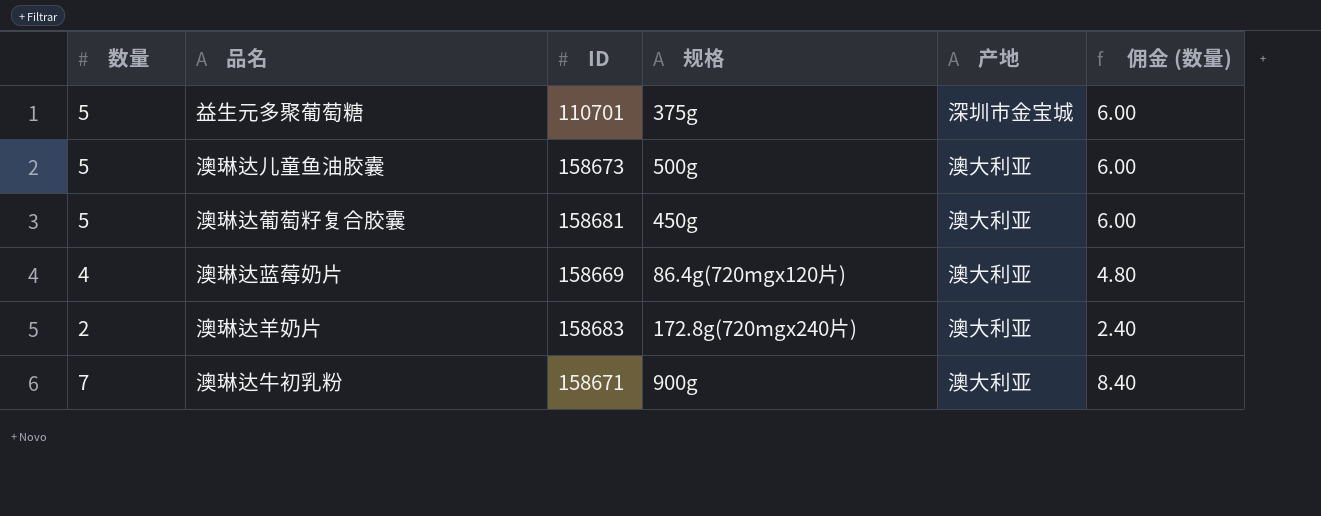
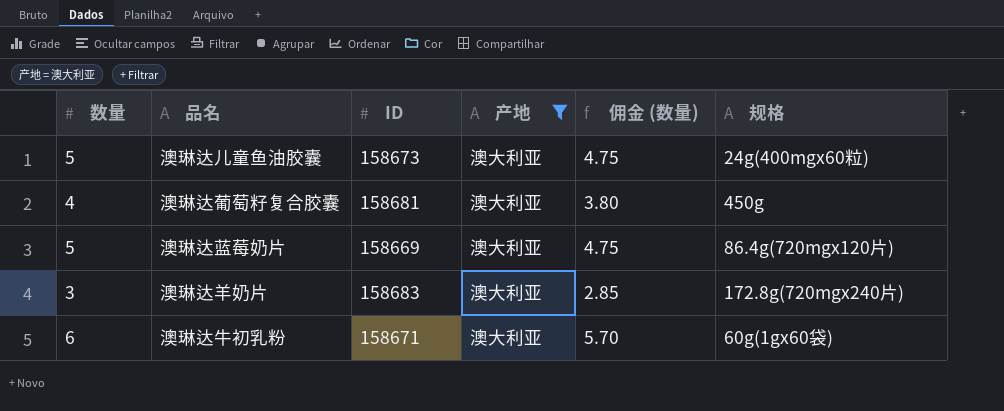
filter: none -> 产地 = 澳大利亚
column 佣金 (数量) | formula: [数量] * 1.2 -> [数量] * 0.95
column 规格 | position: 4 -> 6
澳琳达儿童鱼油胶囊 | 规格: 500g -> 24g(400mgx60粒)
澳琳达葡萄籽复合胶囊 | 数量: 5 -> 4
澳琳达蓝莓奶片 | 数量: 4 -> 5
澳琳达羊奶片 | 数量: 2 -> 3
澳琳达牛初乳粉 | 数量: 7 -> 6
澳琳达牛初乳粉 | 规格: 900g -> 60g(1gx60袋)

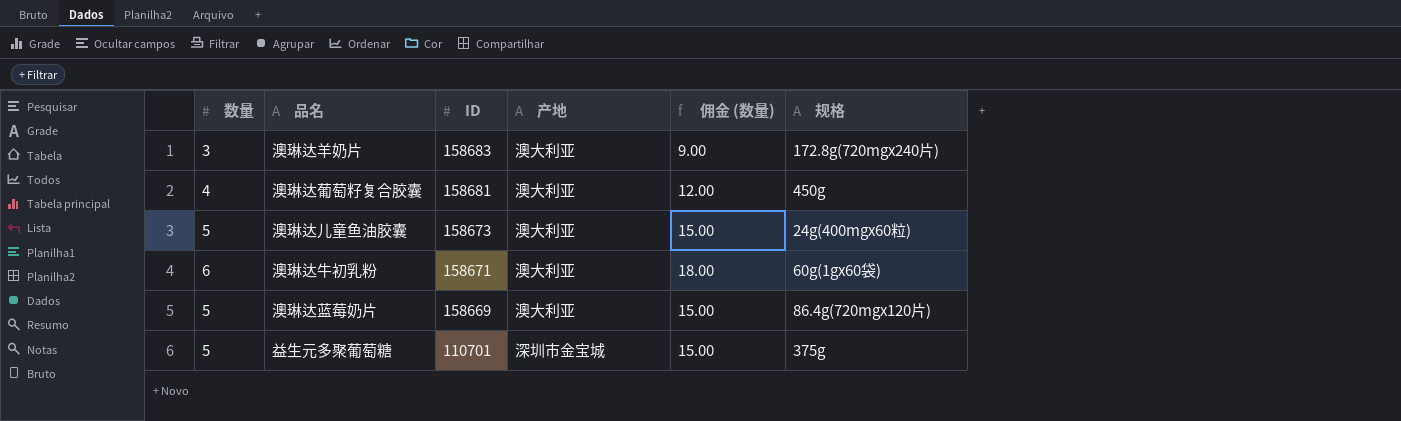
filter: 产地 = 澳大利亚 -> none
row order: none -> ID descending
column 佣金 (数量) | formula: [数量] * 0.95 -> [数量] * 3

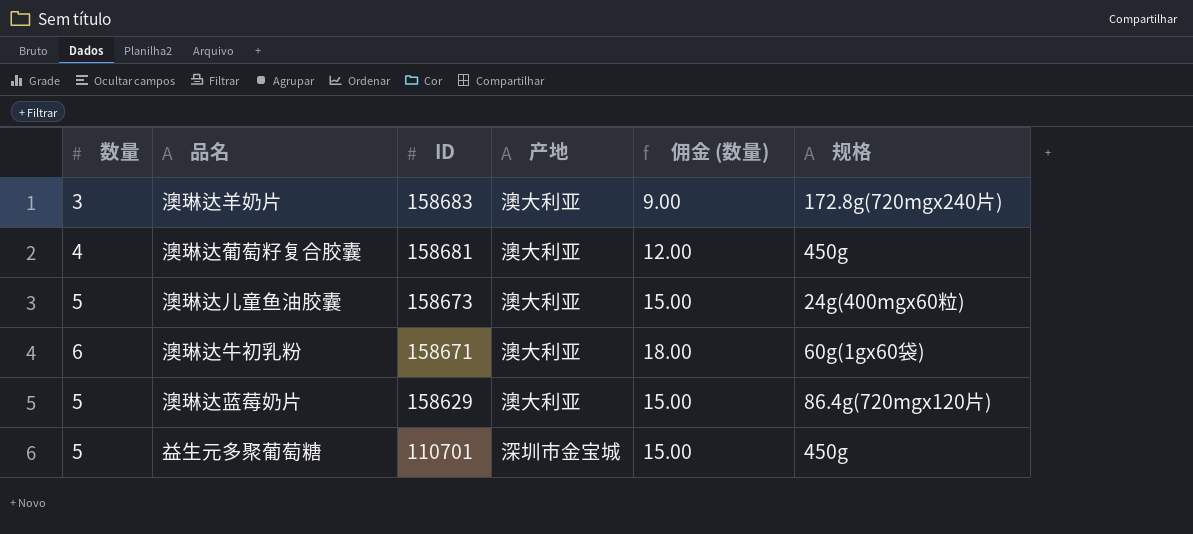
澳琳达蓝莓奶片 | ID: 158669 -> 158629
益生元多聚葡萄糖 | 规格: 375g -> 450g

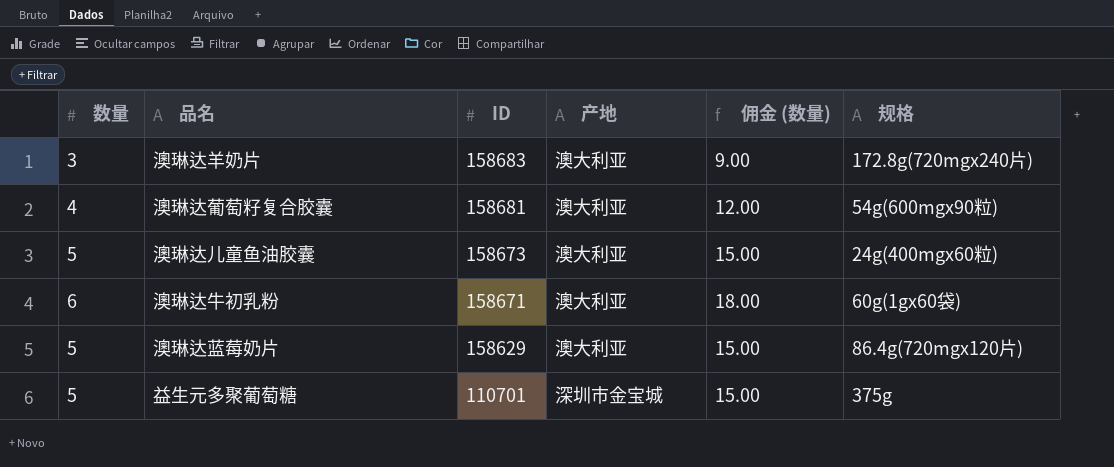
澳琳达葡萄籽复合胶囊 | 规格: 450g -> 54g(600mgx90粒)
益生元多聚葡萄糖 | 规格: 450g -> 375g

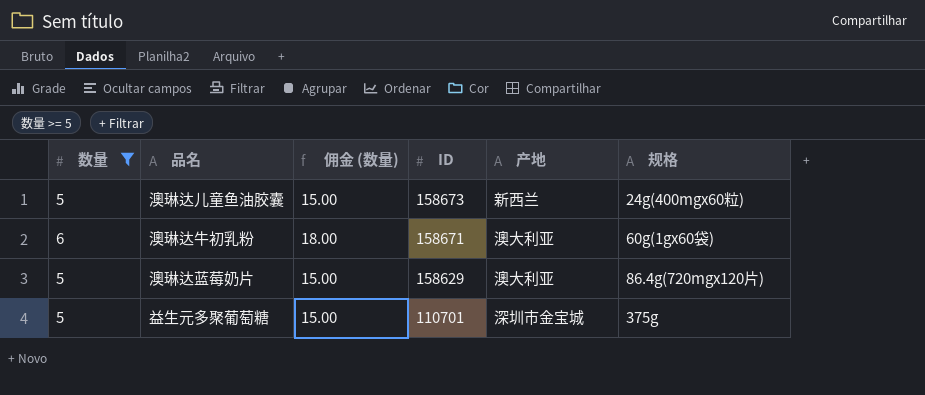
filter: none -> 数量 >= 5
column 佣金 (数量) | position: 5 -> 3
澳琳达儿童鱼油胶囊 | 产地: 澳大利亚 -> 新西兰

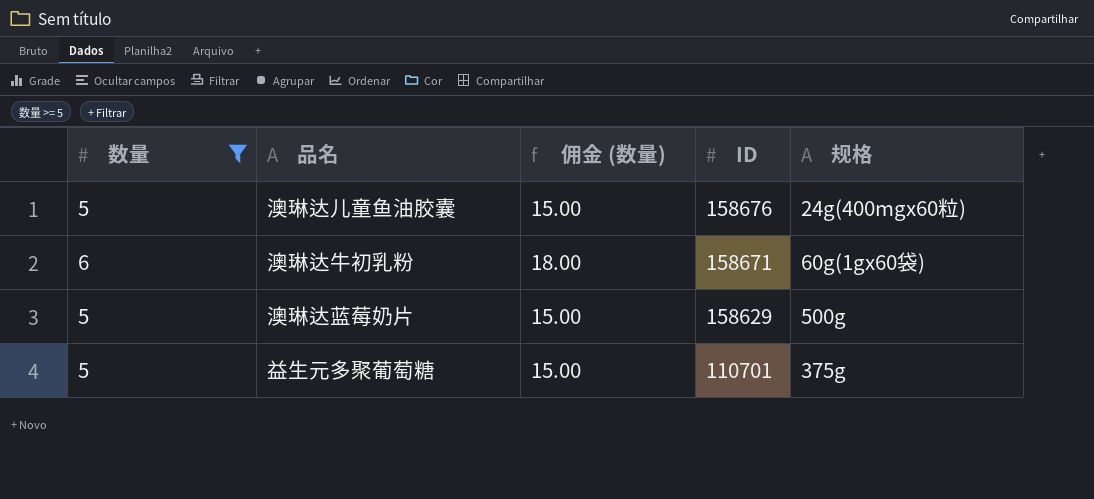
column 产地 | position: 5 -> none
澳琳达儿童鱼油胶囊 | ID: 158673 -> 158676
澳琳达蓝莓奶片 | 规格: 86.4g(720mgx120片) -> 500g

